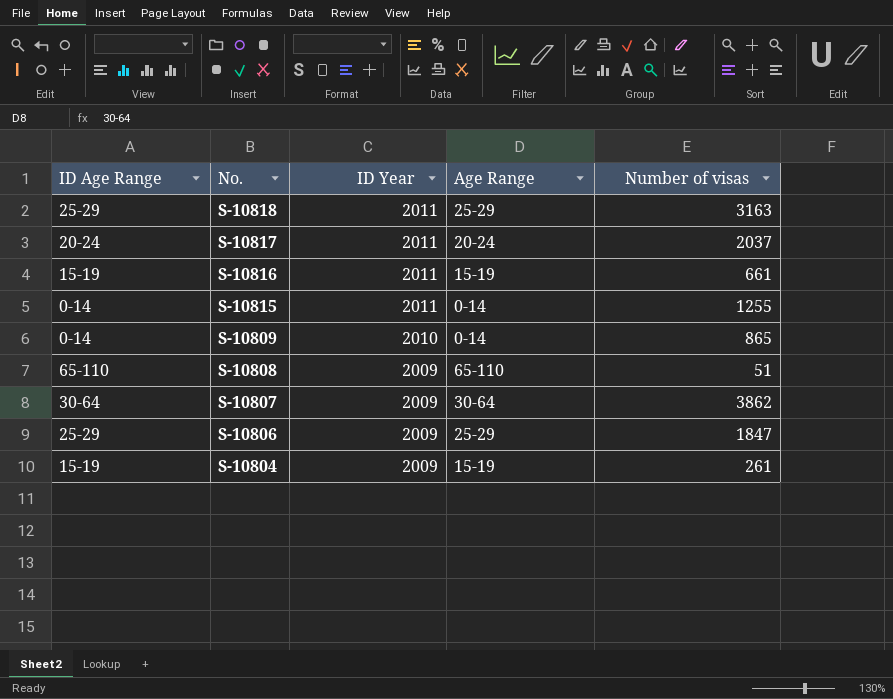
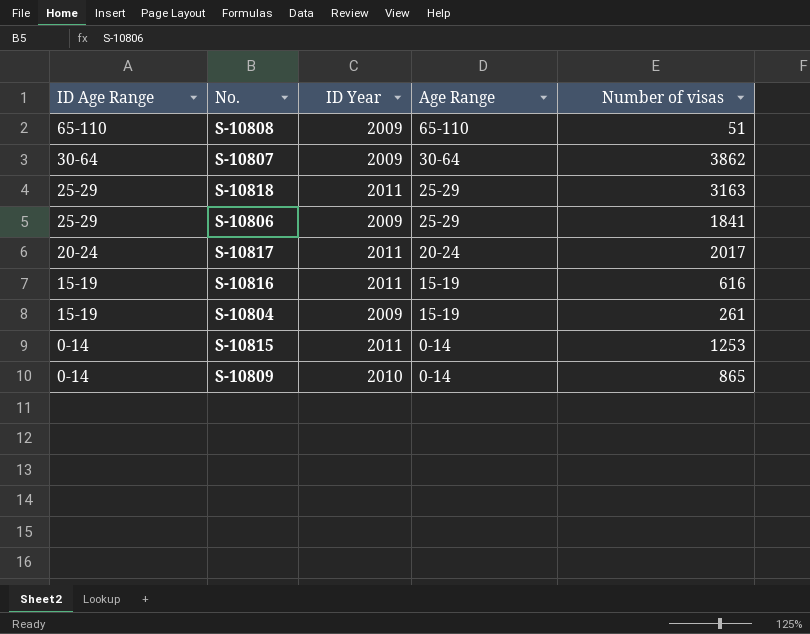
row order: No. descending -> ID Age Range descending
S-10806 | Number of visas: 1847 -> 1841
S-10817 | Number of visas: 2037 -> 2017
S-10816 | Number of visas: 661 -> 616
S-10815 | Number of visas: 1255 -> 1253

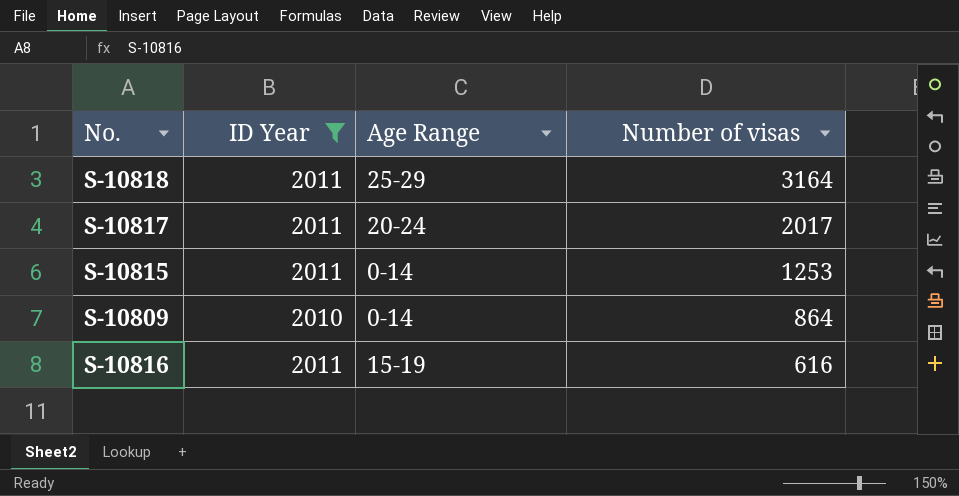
filter: none -> ID Year != 2009
row order: ID Age Range descending -> Number of visas descending
column ID Age Range | position: 1 -> none
S-10818 | Number of visas: 3163 -> 3164
S-10809 | Number of visas: 865 -> 864

